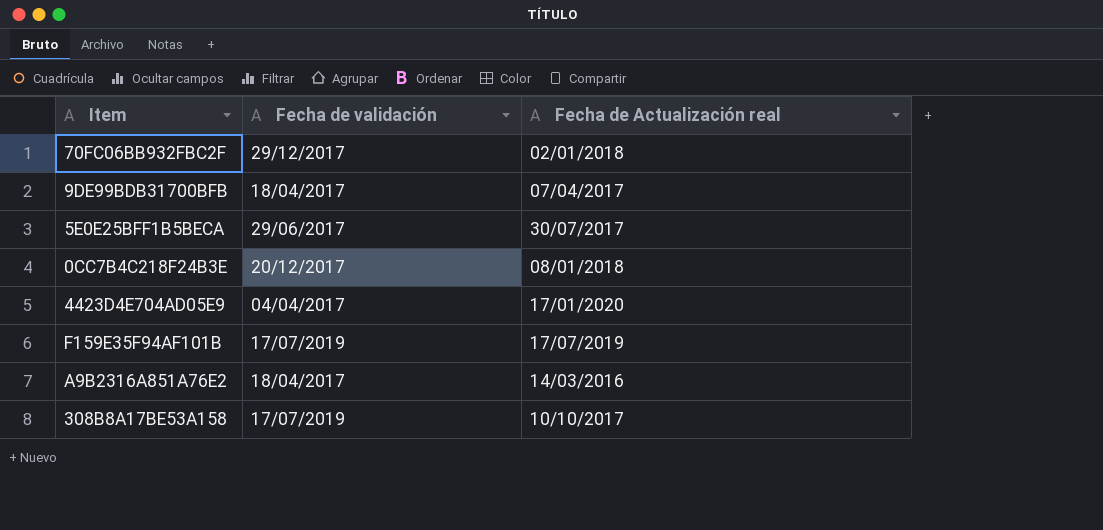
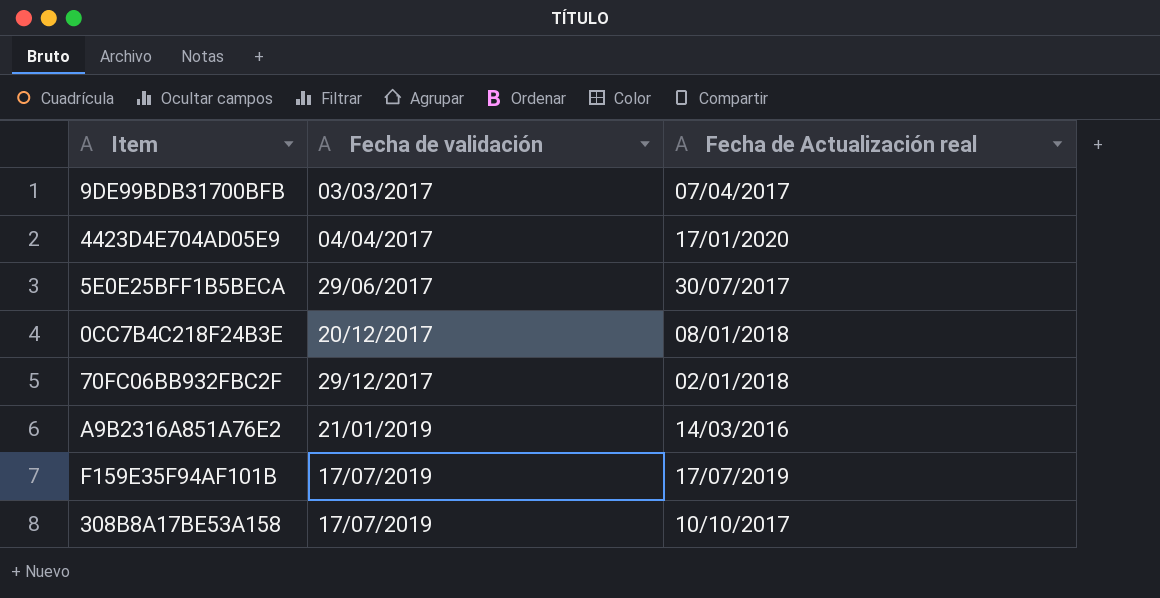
row order: none -> Fecha de validación ascending
9DE99BDB31700BFB | Fecha de validación: 18/04/2017 -> 03/03/2017
A9B2316A851A76E2 | Fecha de validación: 18/04/2017 -> 21/01/2019

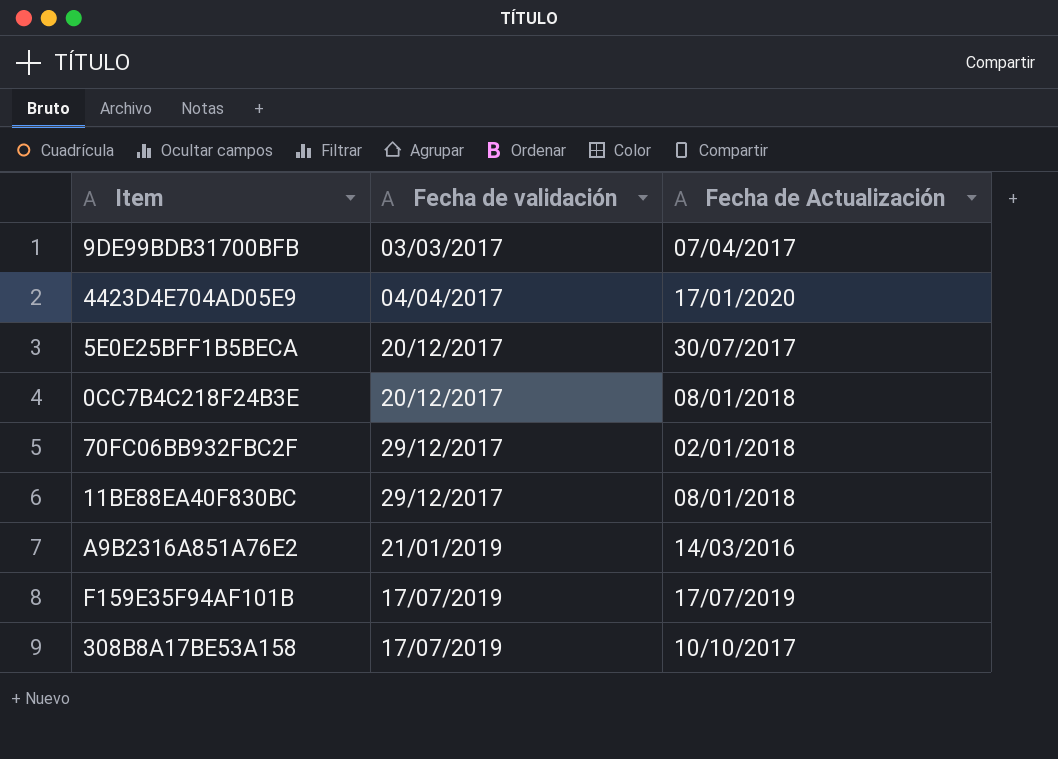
column name: Fecha de Actualización real -> Fecha de Actualización
5E0E25BFF1B5BECA | Fecha de validación: 29/06/2017 -> 20/12/2017
row 11BE88EA40F830BC: none -> 29/12/2017 | 08/01/2018

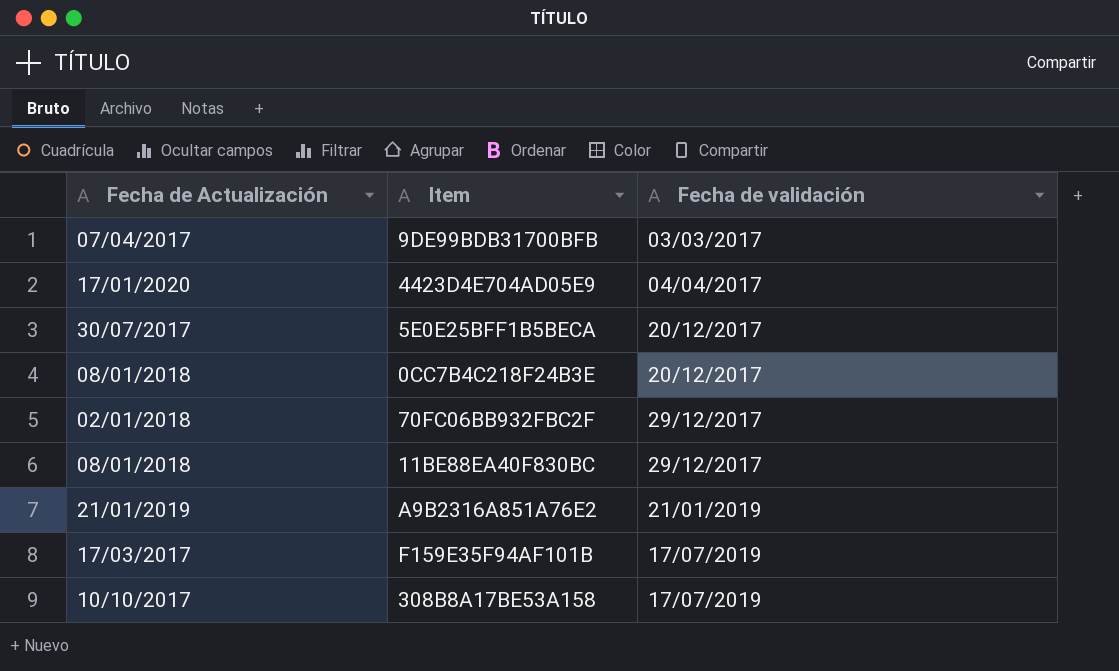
column Fecha de Actualización | position: 3 -> 1
A9B2316A851A76E2 | Fecha de Actualización: 14/03/2016 -> 21/01/2019
F159E35F94AF101B | Fecha de Actualización: 17/07/2019 -> 17/03/2017

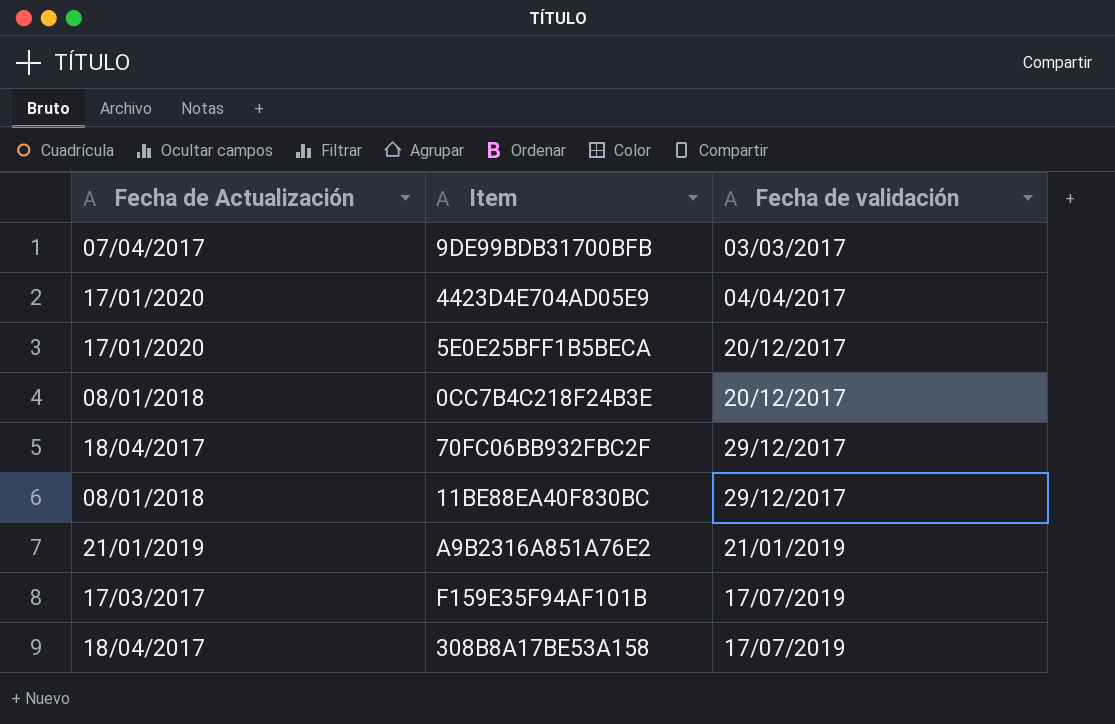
5E0E25BFF1B5BECA | Fecha de Actualización: 30/07/2017 -> 17/01/2020
70FC06BB932FBC2F | Fecha de Actualización: 02/01/2018 -> 18/04/2017
308B8A17BE53A158 | Fecha de Actualización: 10/10/2017 -> 18/04/2017

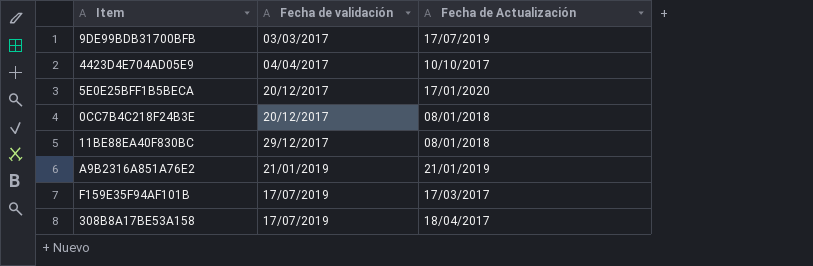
column Fecha de Actualización | position: 1 -> 3
row 70FC06BB932FBC2F: 18/04/2017 | 29/12/2017 -> none
9DE99BDB31700BFB | Fecha de Actualización: 07/04/2017 -> 17/07/2019
4423D4E704AD05E9 | Fecha de Actualización: 17/01/2020 -> 10/10/2017

